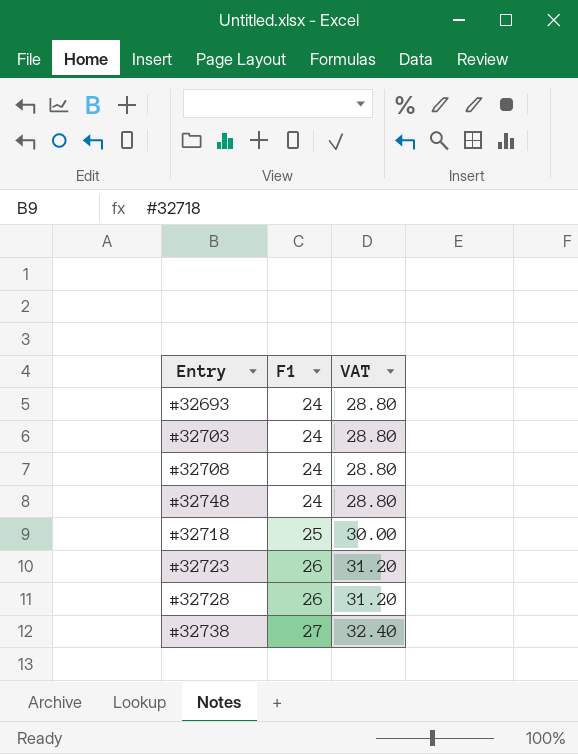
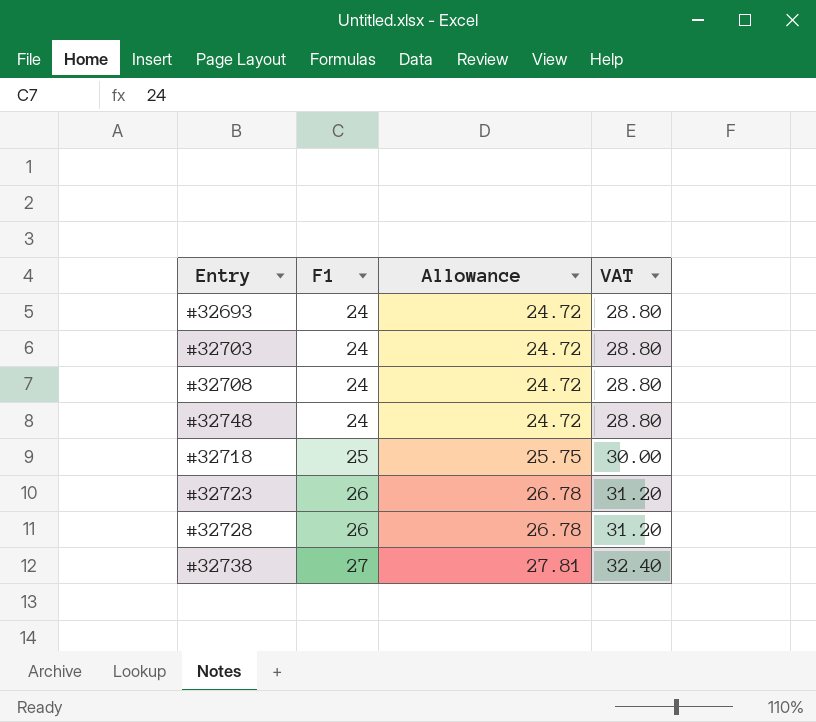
column Allowance | formula: none -> [F1] * 1.03

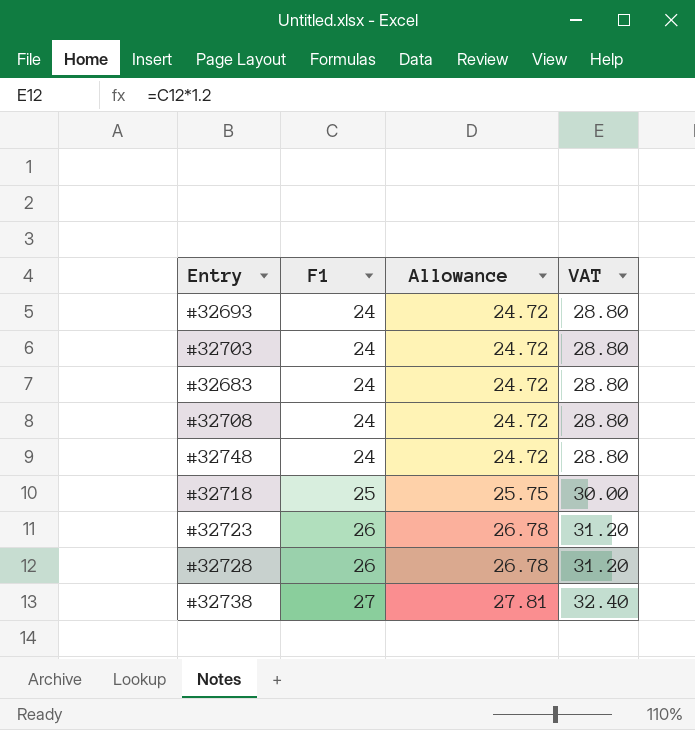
row #32683: none -> 24 | 24.72 | 28.80

